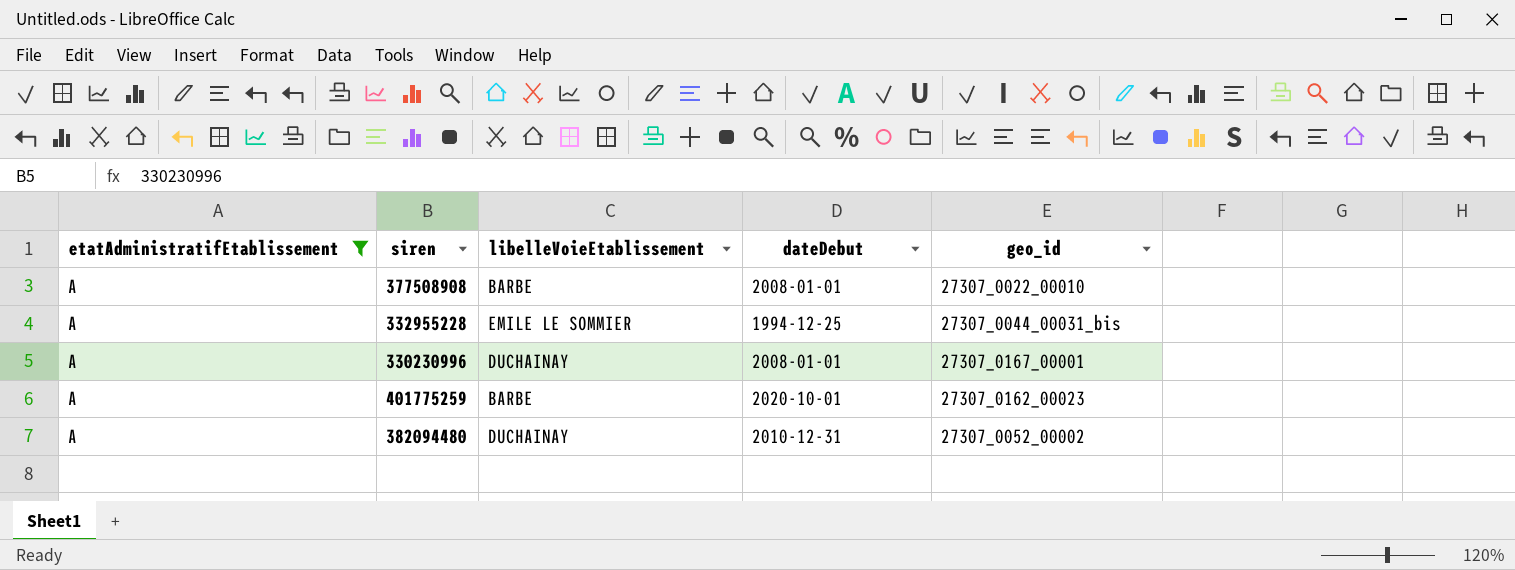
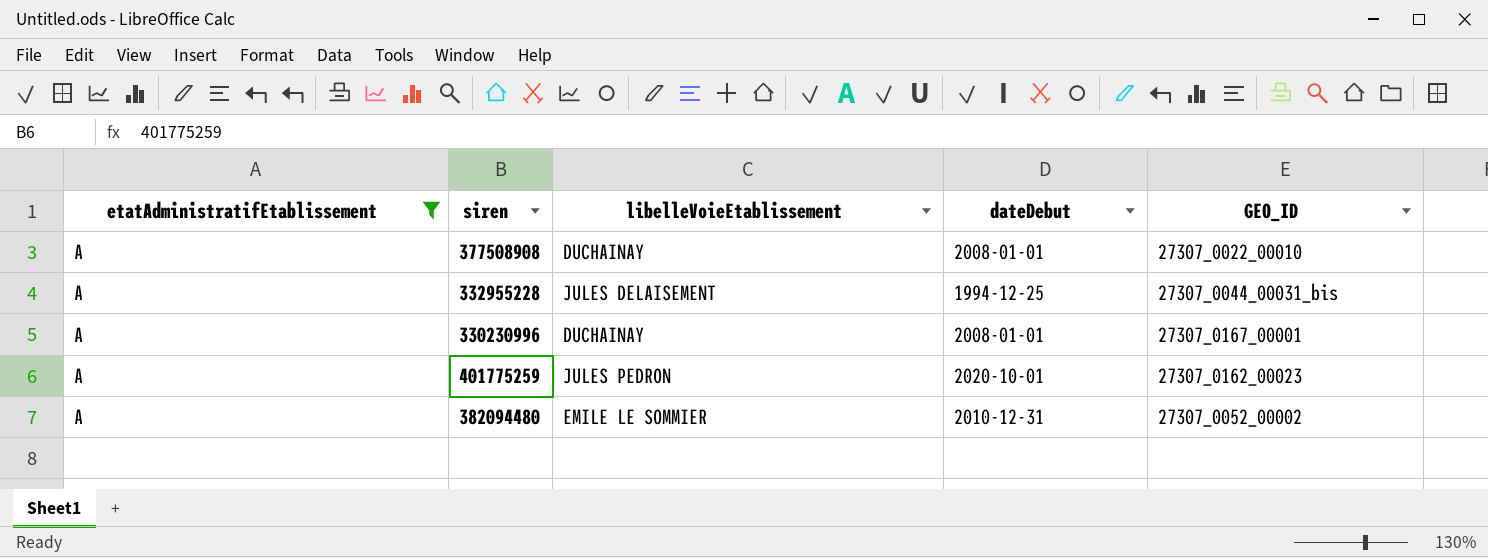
column name: geo_id -> GEO_ID
377508908 | libelleVoieEtablissement: BARBE -> DUCHAINAY
332955228 | libelleVoieEtablissement: EMILE LE SOMMIER -> JULES DELAISEMENT
401775259 | libelleVoieEtablissement: BARBE -> JULES PEDRON
382094480 | libelleVoieEtablissement: DUCHAINAY -> EMILE LE SOMMIER

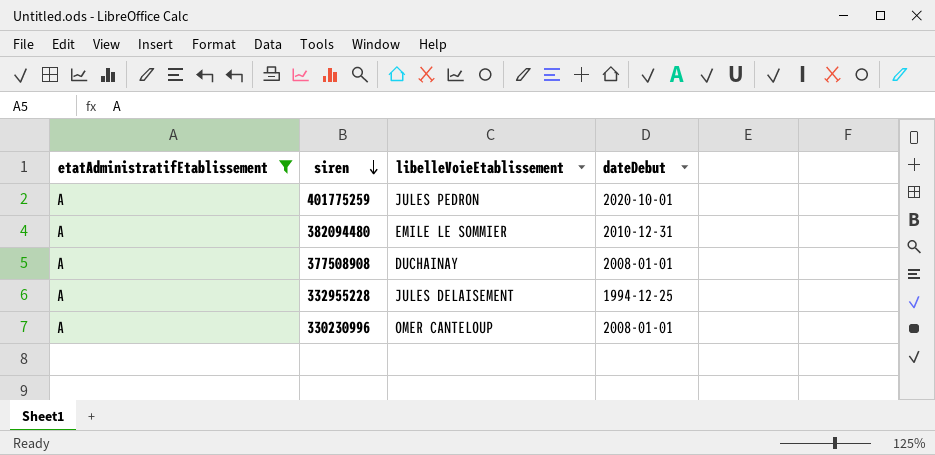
row order: none -> siren descending
column GEO_ID | position: 5 -> none
330230996 | libelleVoieEtablissement: DUCHAINAY -> OMER CANTELOUP

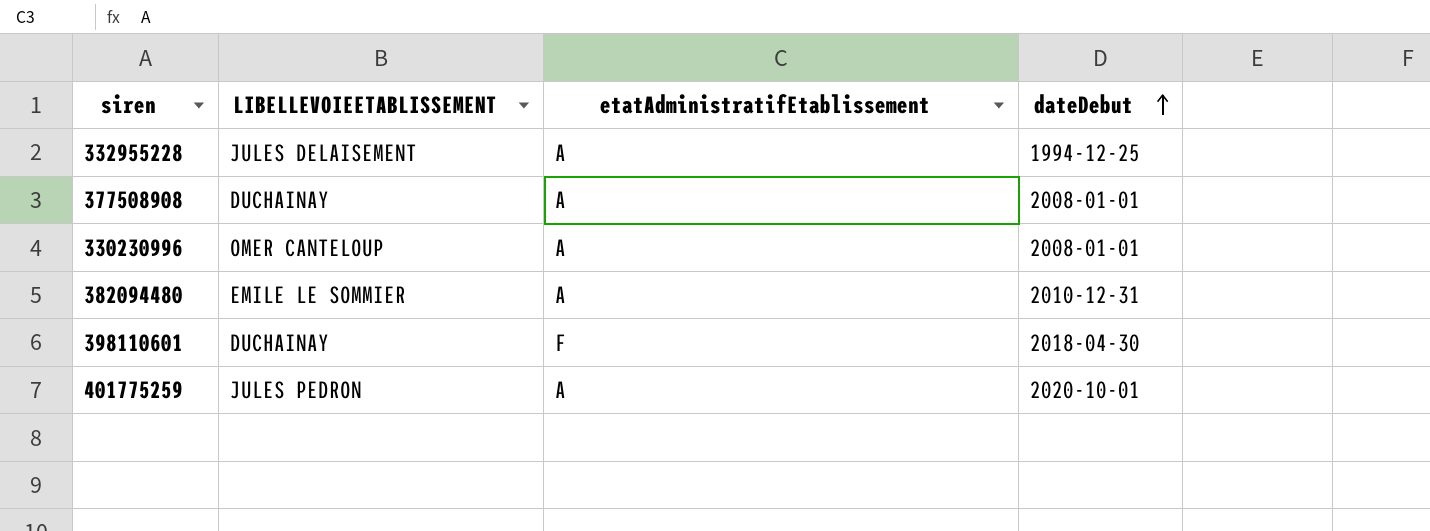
filter: etatAdministratifEtablissement = A -> none
row order: siren descending -> dateDebut ascending
column name: libelleVoieEtablissement -> LIBELLEVOIEETABLISSEMENT
column etatAdministratifEtablissement | position: 1 -> 3

